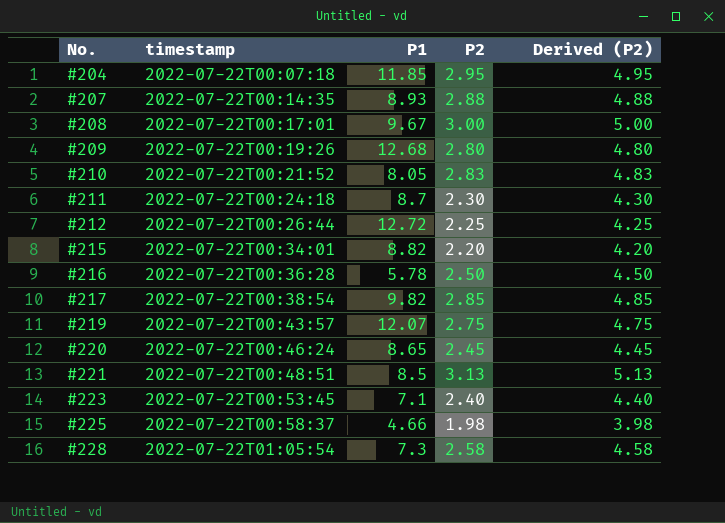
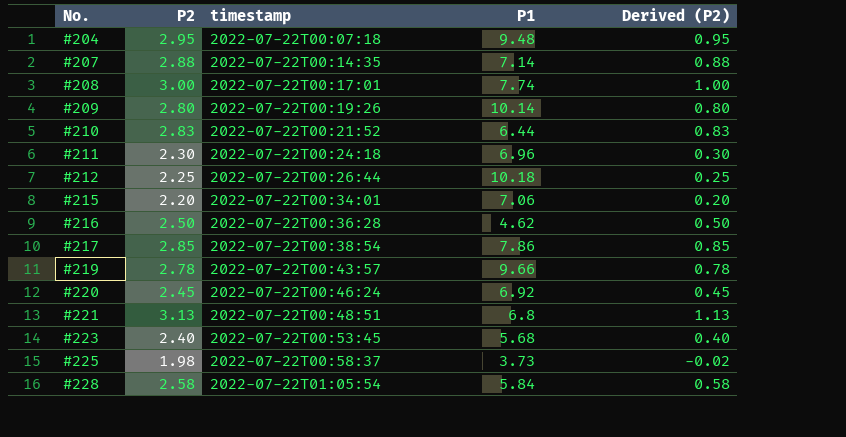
column P2 | position: 4 -> 2
column Derived (P2) | formula: [P2] + 2 -> [P2] - 2
#204 | P1: 11.85 -> 9.48
#207 | P1: 8.93 -> 7.14
#208 | P1: 9.67 -> 7.74
#209 | P1: 12.68 -> 10.14
#210 | P1: 8.05 -> 6.44
#211 | P1: 8.7 -> 6.96
#212 | P1: 12.72 -> 10.18
#215 | P1: 8.82 -> 7.06
#216 | P1: 5.78 -> 4.62
#217 | P1: 9.82 -> 7.86
#219 | P2: 2.75 -> 2.78
#219 | P1: 12.07 -> 9.66
#220 | P1: 8.65 -> 6.92
#221 | P1: 8.5 -> 6.8
#223 | P1: 7.1 -> 5.68
#225 | P1: 4.66 -> 3.73
#228 | P1: 7.3 -> 5.84

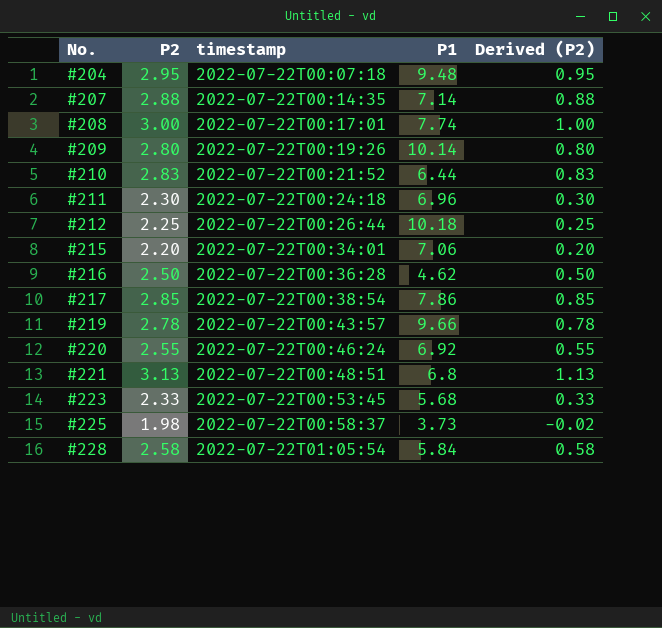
#220 | P2: 2.45 -> 2.55
#220 | Derived (P2): 0.45 -> 0.55
#223 | P2: 2.40 -> 2.33
#223 | Derived (P2): 0.40 -> 0.33

